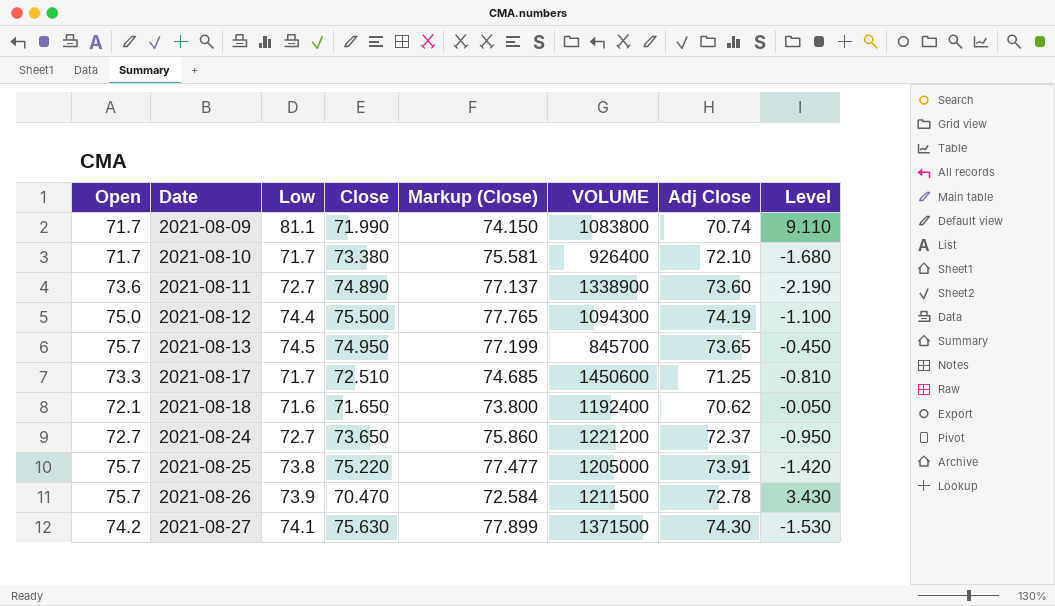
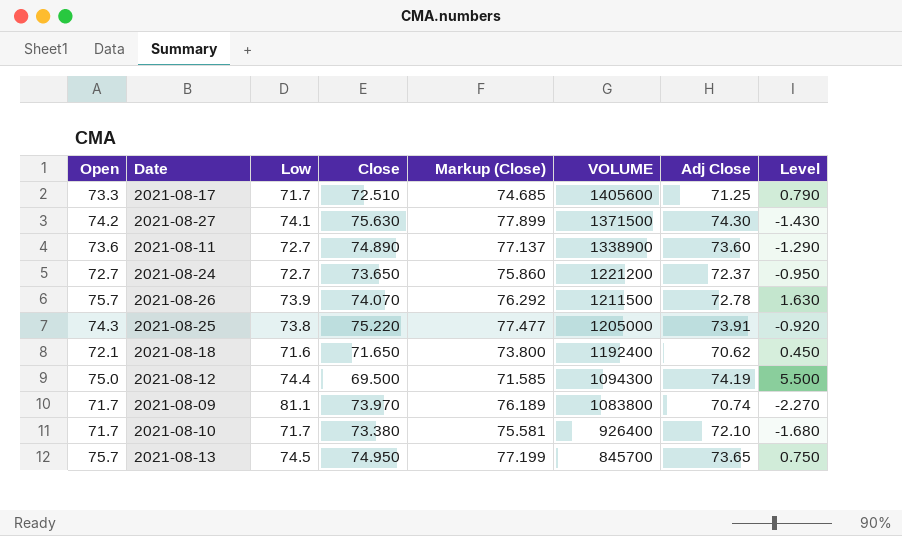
row order: Date ascending -> VOLUME descending
column Level | formula: [Low] - [Close] -> [Open] - [Close]
2021-08-17 | VOLUME: 1450600 -> 1405600
2021-08-26 | Close: 70.470 -> 74.070
2021-08-26 | Markup (Close): 72.584 -> 76.292
2021-08-25 | Open: 75.7 -> 74.3
2021-08-12 | Close: 75.500 -> 69.500
2021-08-12 | Markup (Close): 77.765 -> 71.585
2021-08-09 | Close: 71.990 -> 73.970
2021-08-09 | Markup (Close): 74.150 -> 76.189

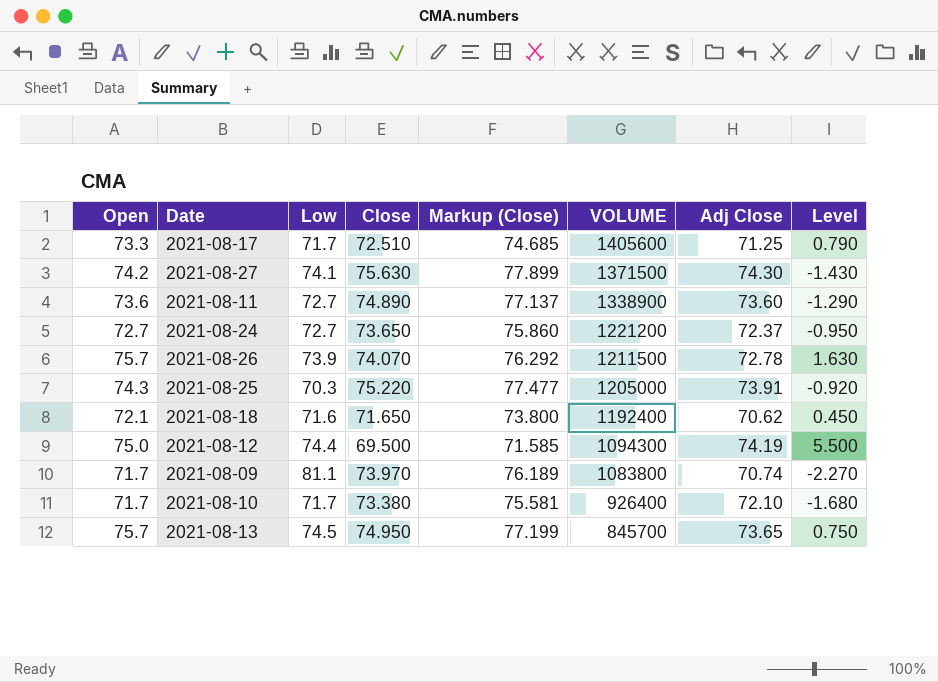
2021-08-25 | Low: 73.8 -> 70.3

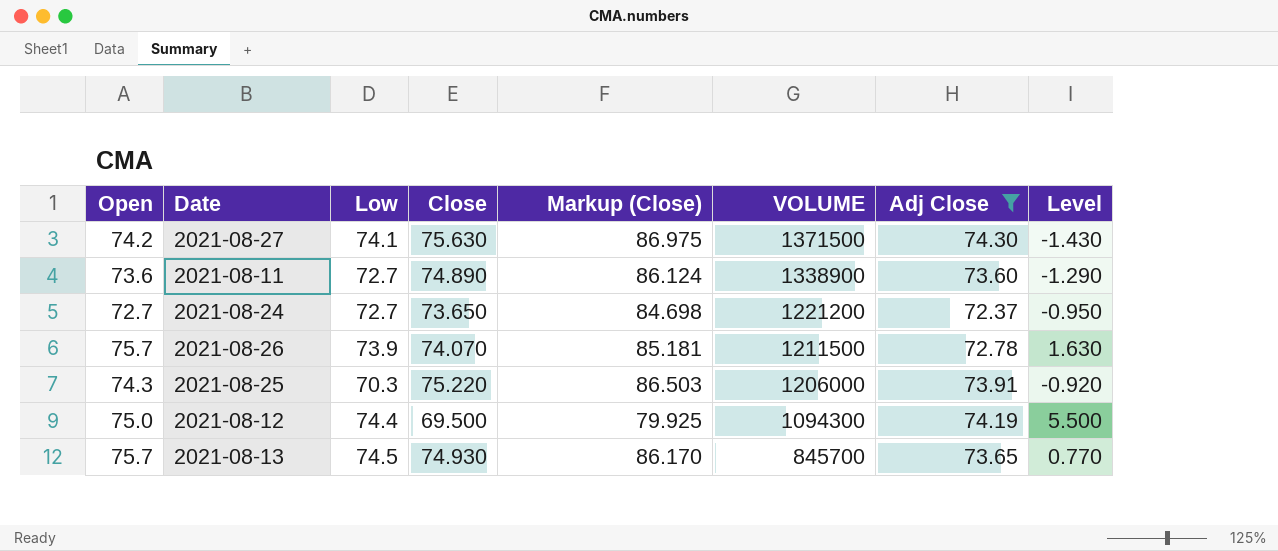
filter: none -> Adj Close >= 72.37
column Markup (Close) | formula: [Close] * 1.03 -> [Close] * 1.15
2021-08-25 | VOLUME: 1205000 -> 1206000
2021-08-13 | Close: 74.950 -> 74.930
2021-08-13 | Level: 0.750 -> 0.770

